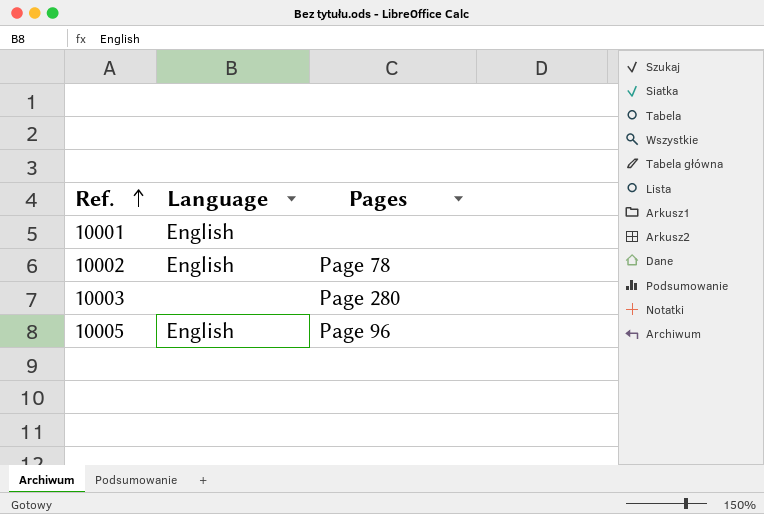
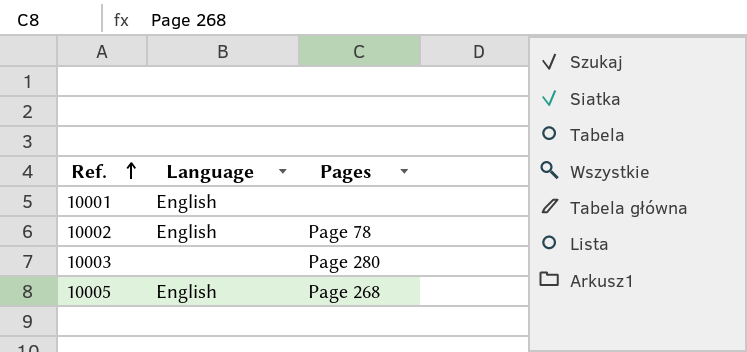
10005 | Pages: Page 96 -> Page 268

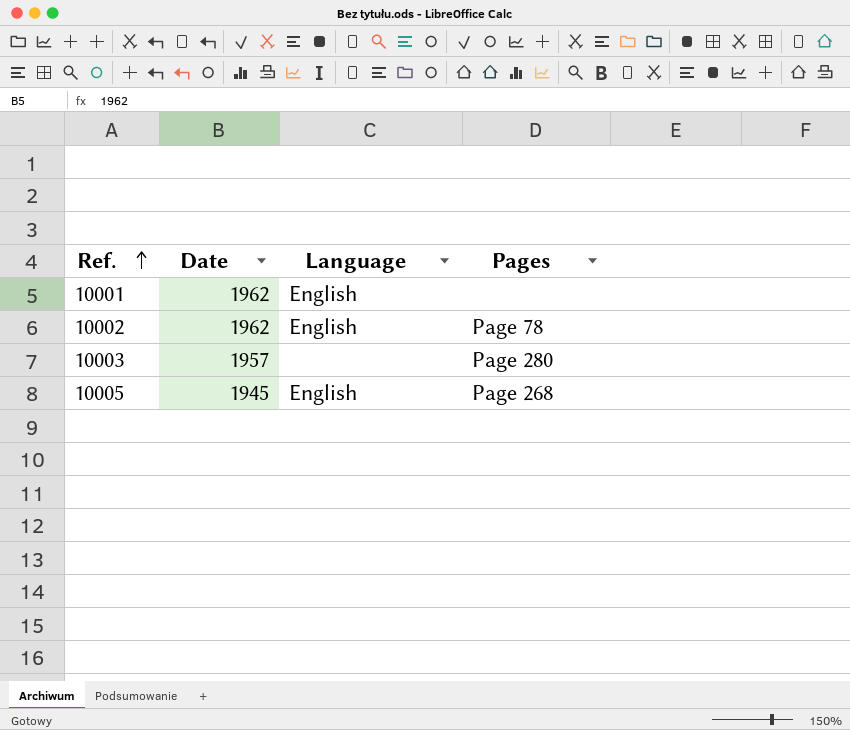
column Date | position: none -> 2

